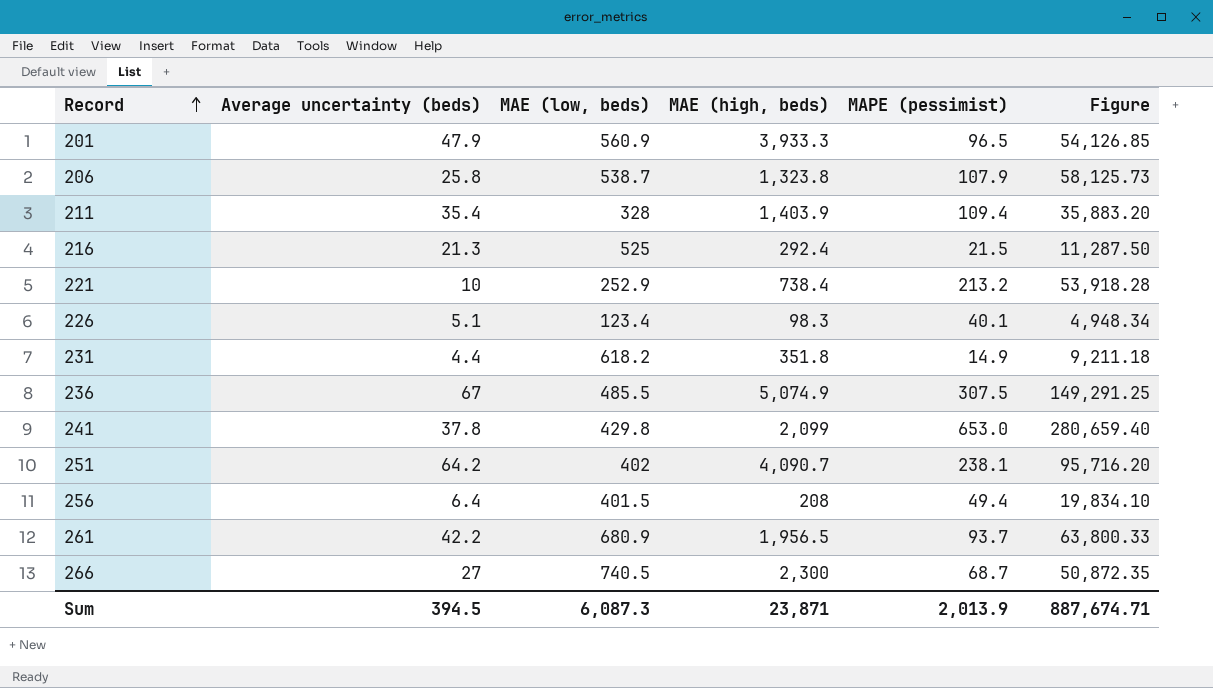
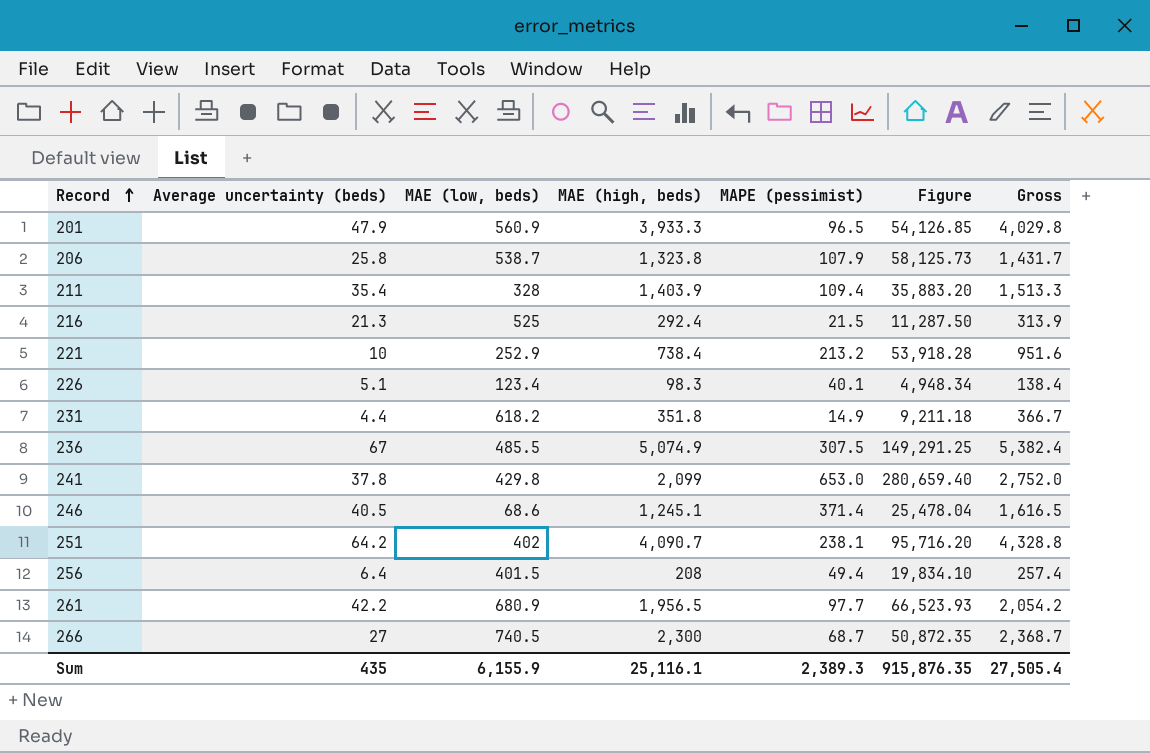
column Gross | formula: none -> [MAE (high, beds)] + [MAPE (pessimist)]
row 246: none -> 40.5 | 68.6 | 1,245.1 | 371.4 | 25,478.04 | 1,616.5
261 | MAPE (pessimist): 93.7 -> 97.7
261 | Figure: 63,800.33 -> 66,523.93
Sum | Average uncertainty (beds): 394.5 -> 435
Sum | MAE (low, beds): 6,087.3 -> 6,155.9
Sum | MAE (high, beds): 23,871 -> 25,116.1
Sum | MAPE (pessimist): 2,013.9 -> 2,389.3
Sum | Figure: 887,674.71 -> 915,876.35

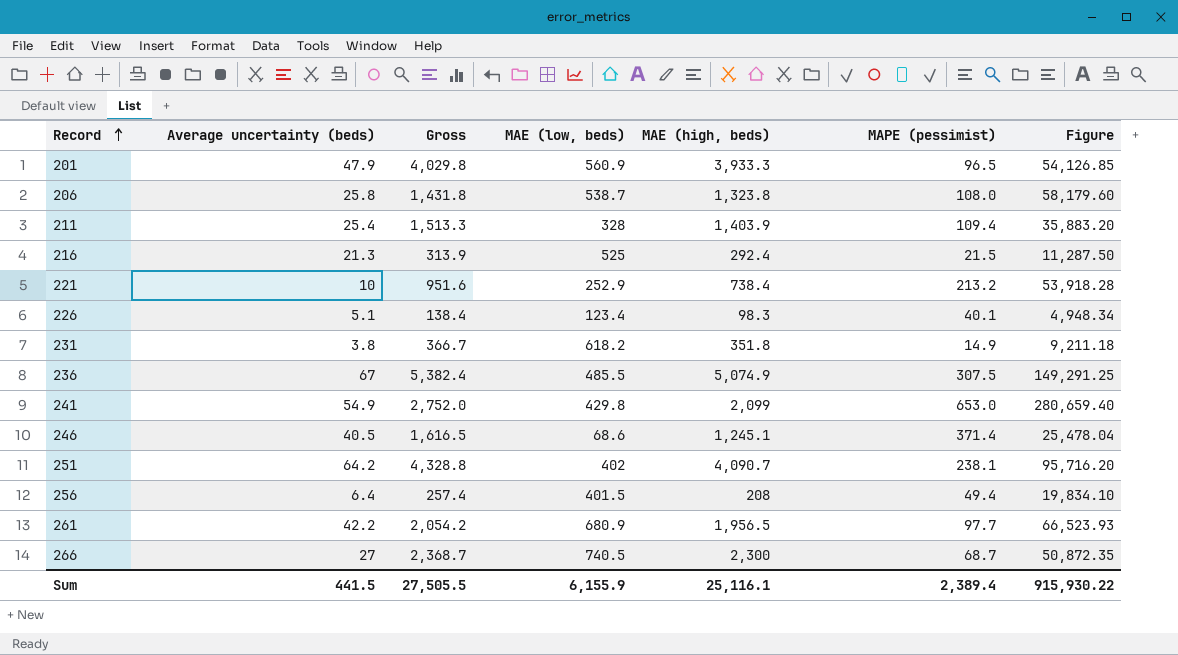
column Gross | position: 7 -> 3
206 | Gross: 1,431.7 -> 1,431.8
206 | MAPE (pessimist): 107.9 -> 108.0
206 | Figure: 58,125.73 -> 58,179.60
211 | Average uncertainty (beds): 35.4 -> 25.4
231 | Average uncertainty (beds): 4.4 -> 3.8
241 | Average uncertainty (beds): 37.8 -> 54.9
Sum | Average uncertainty (beds): 435 -> 441.5
Sum | Gross: 27,505.4 -> 27,505.5
Sum | MAPE (pessimist): 2,389.3 -> 2,389.4
Sum | Figure: 915,876.35 -> 915,930.22

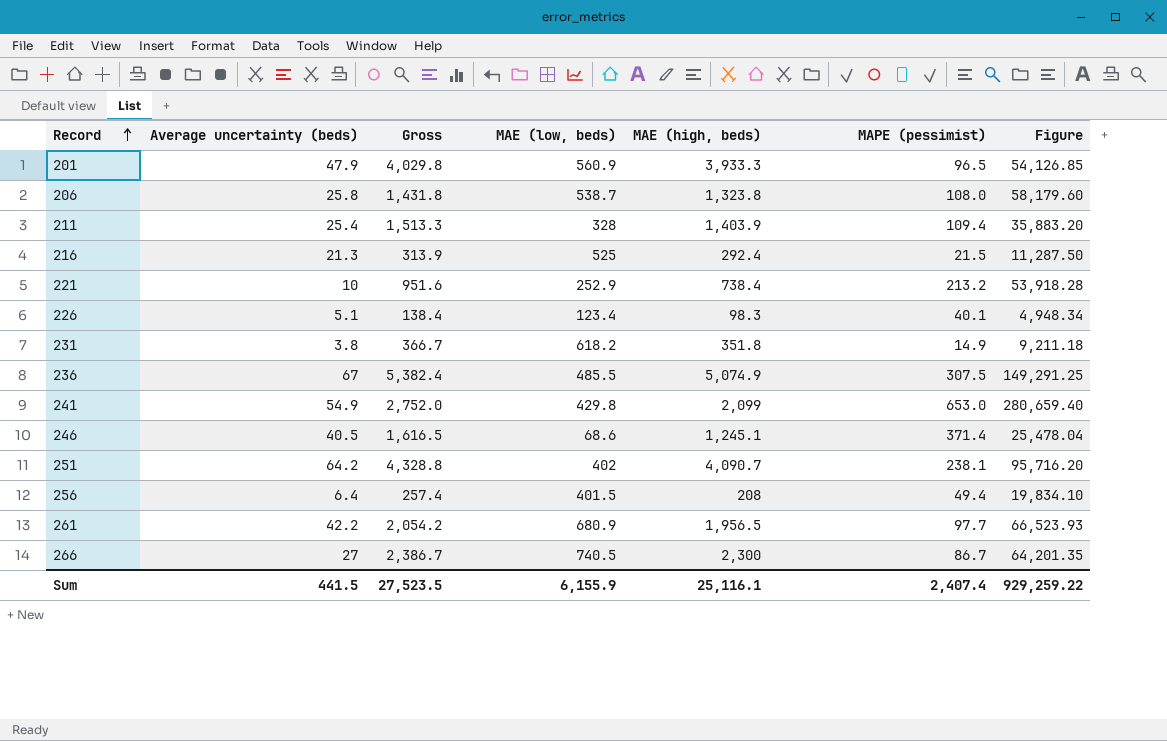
266 | Gross: 2,368.7 -> 2,386.7
266 | MAPE (pessimist): 68.7 -> 86.7
266 | Figure: 50,872.35 -> 64,201.35
Sum | Gross: 27,505.5 -> 27,523.5
Sum | MAPE (pessimist): 2,389.4 -> 2,407.4
Sum | Figure: 915,930.22 -> 929,259.22

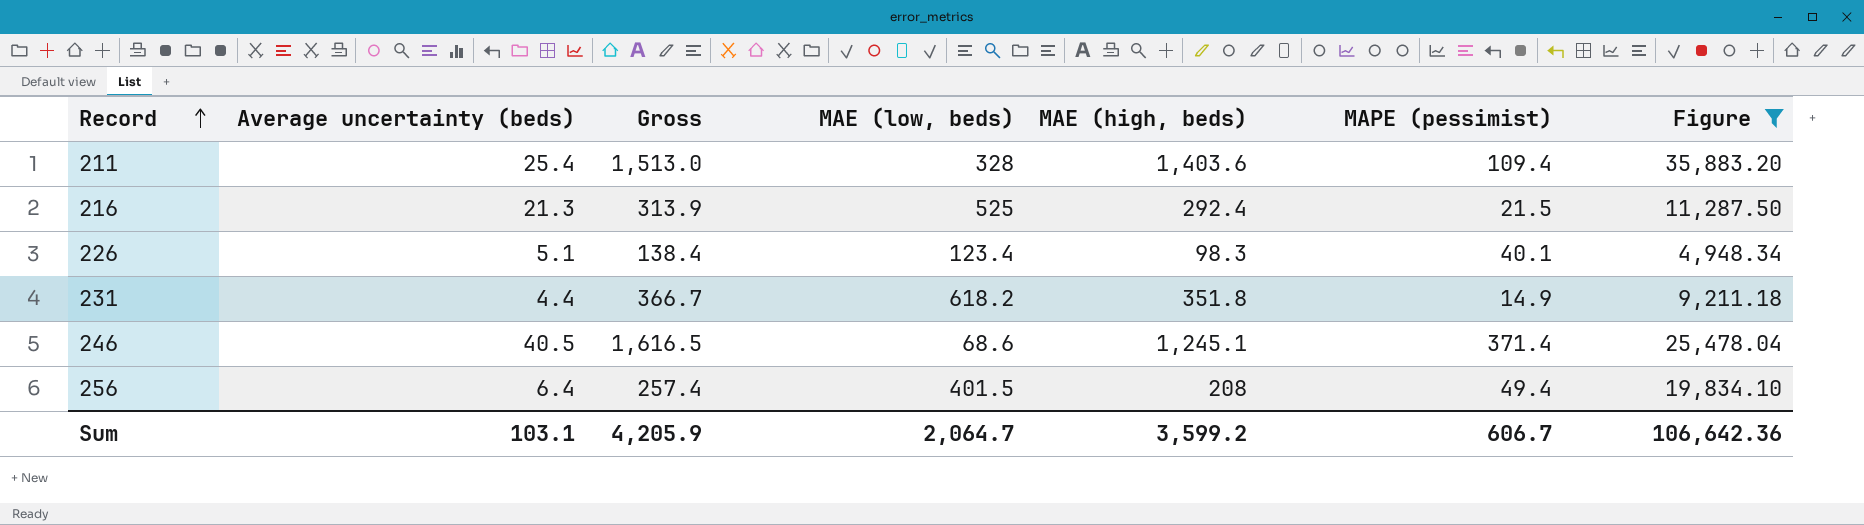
filter: none -> Figure <= 35,883.20
211 | Gross: 1,513.3 -> 1,513.0
211 | MAE (high, beds): 1,403.9 -> 1,403.6
231 | Average uncertainty (beds): 3.8 -> 4.4
Sum | Average uncertainty (beds): 441.5 -> 103.1
Sum | Gross: 27,523.5 -> 4,205.9
Sum | MAE (low, beds): 6,155.9 -> 2,064.7
Sum | MAE (high, beds): 25,116.1 -> 3,599.2
Sum | MAPE (pessimist): 2,407.4 -> 606.7
Sum | Figure: 929,259.22 -> 106,642.36

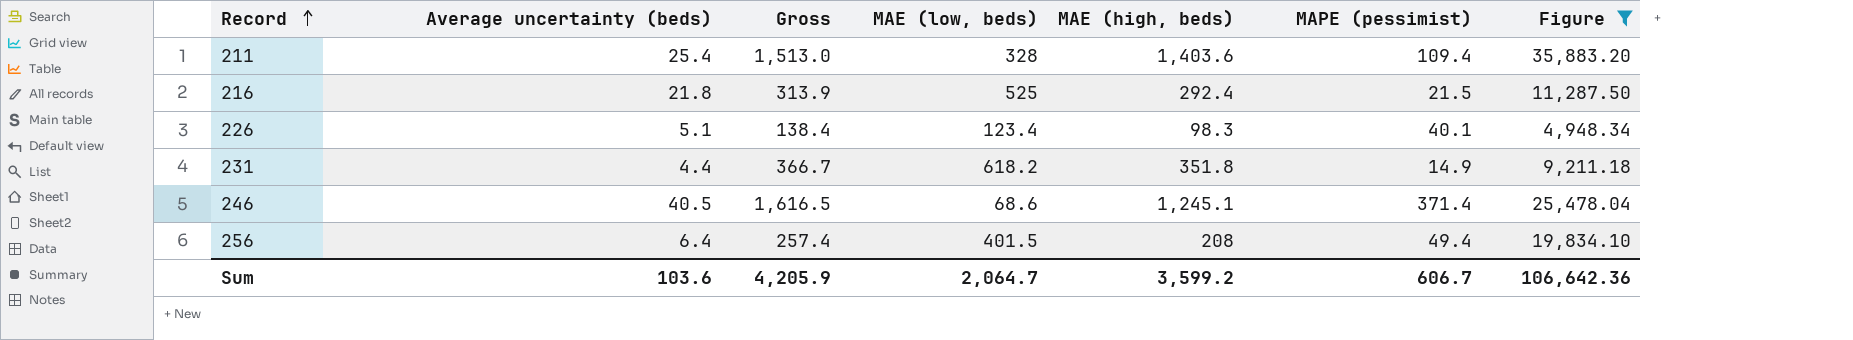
216 | Average uncertainty (beds): 21.3 -> 21.8
Sum | Average uncertainty (beds): 103.1 -> 103.6

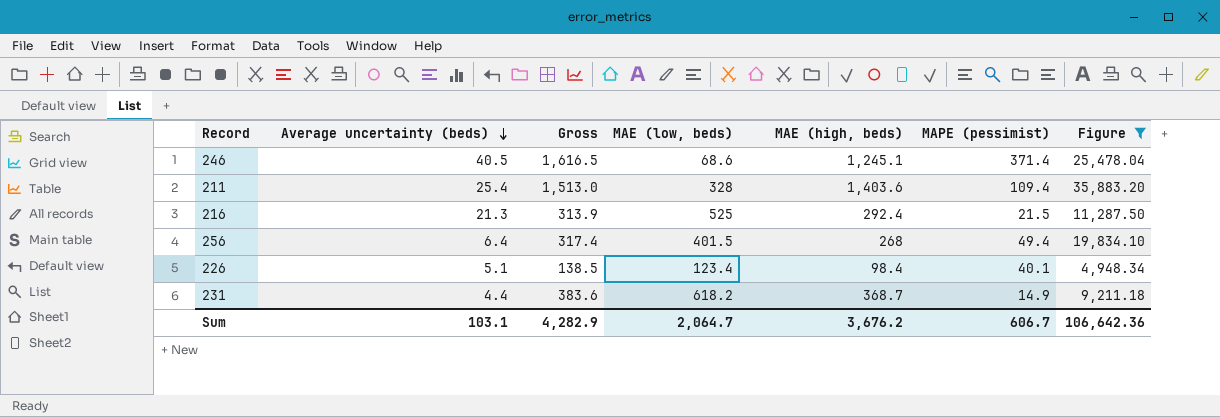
row order: Record ascending -> Average uncertainty (beds) descending
216 | Average uncertainty (beds): 21.8 -> 21.3
256 | Gross: 257.4 -> 317.4
256 | MAE (high, beds): 208 -> 268
226 | Gross: 138.4 -> 138.5
226 | MAE (high, beds): 98.3 -> 98.4
231 | Gross: 366.7 -> 383.6
231 | MAE (high, beds): 351.8 -> 368.7
Sum | Average uncertainty (beds): 103.6 -> 103.1
Sum | Gross: 4,205.9 -> 4,282.9
Sum | MAE (high, beds): 3,599.2 -> 3,676.2

